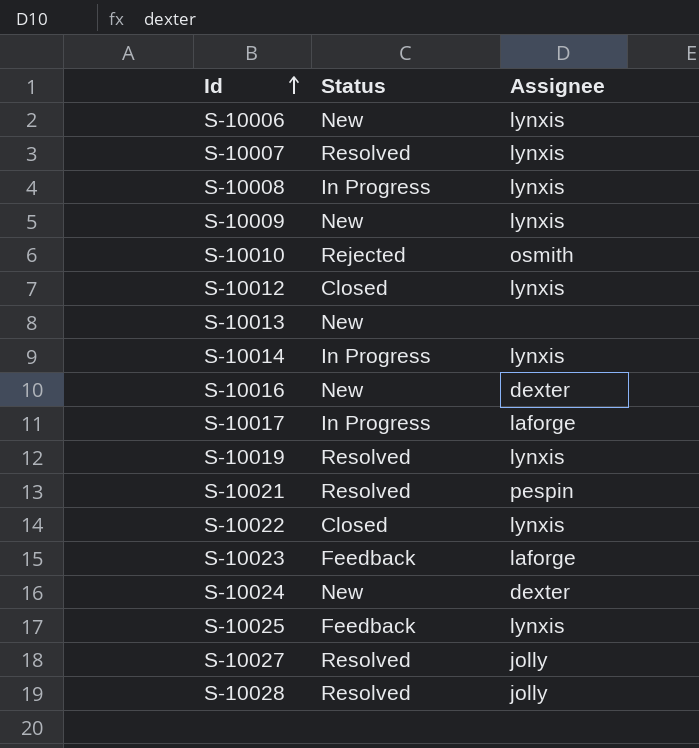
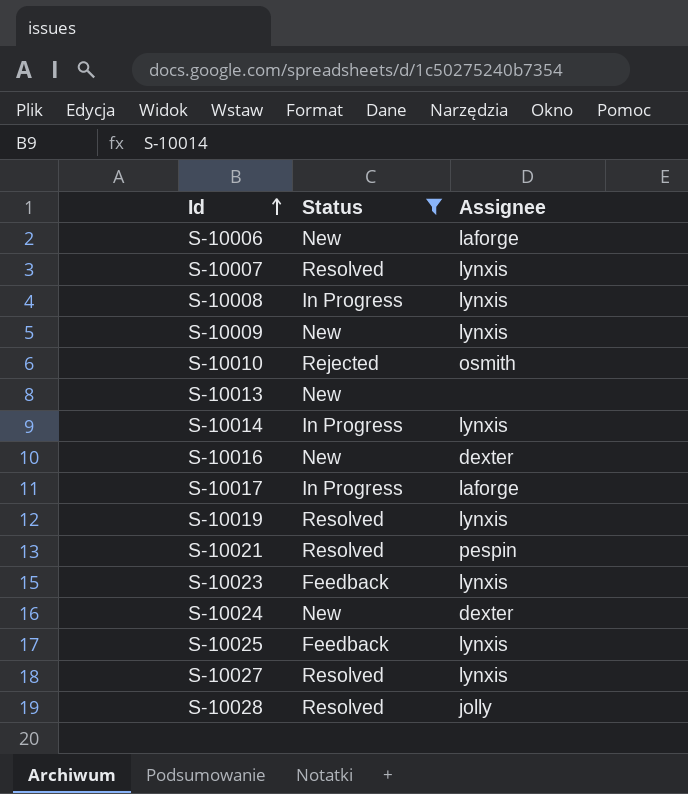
filter: none -> Status != Closed
S-10006 | Assignee: lynxis -> laforge
S-10023 | Assignee: laforge -> lynxis
S-10027 | Assignee: jolly -> lynxis

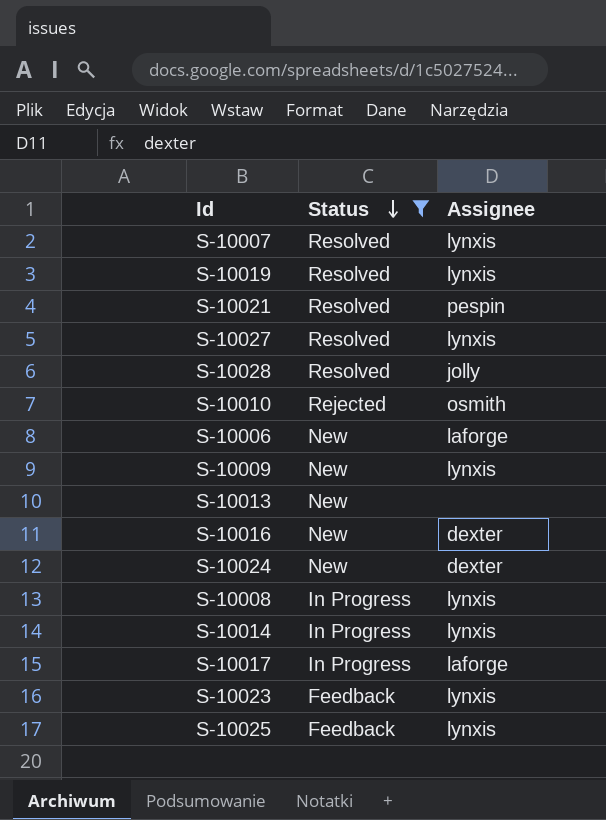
row order: Id ascending -> Status descending

